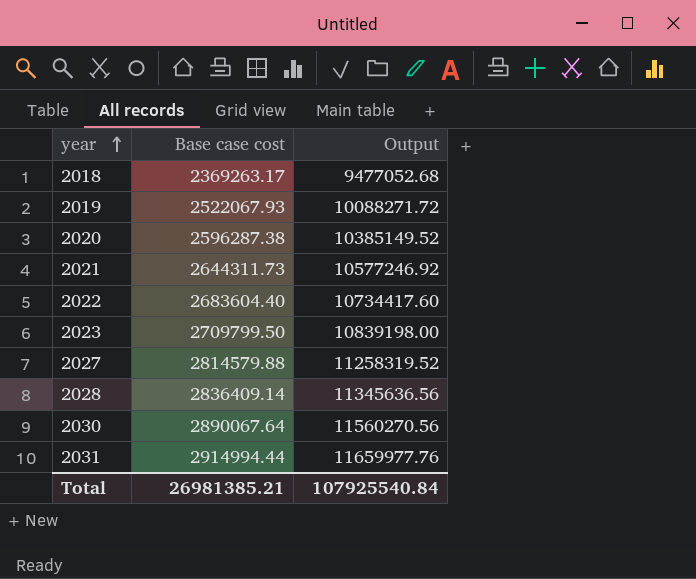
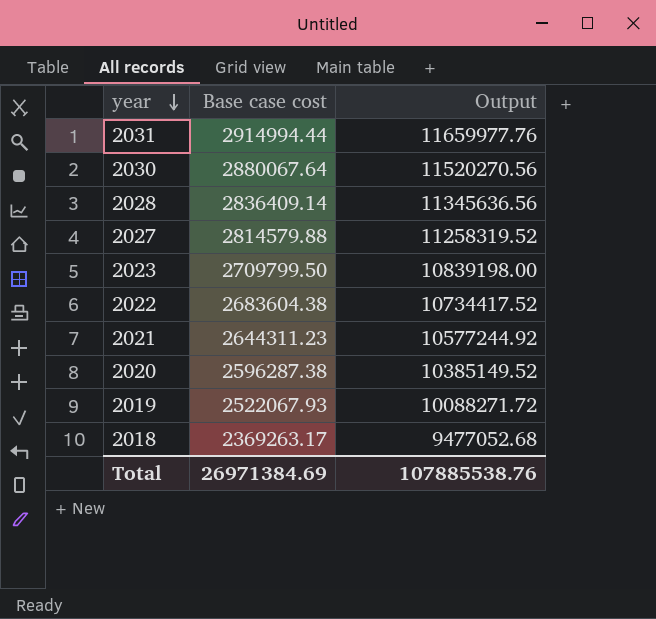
row order: year ascending -> year descending
2030 | Base case cost: 2890067.64 -> 2880067.64
2030 | Output: 11560270.56 -> 11520270.56
2022 | Base case cost: 2683604.40 -> 2683604.38
2022 | Output: 10734417.60 -> 10734417.52
2021 | Base case cost: 2644311.73 -> 2644311.23
2021 | Output: 10577246.92 -> 10577244.92
Total | Base case cost: 26981385.21 -> 26971384.69
Total | Output: 107925540.84 -> 107885538.76

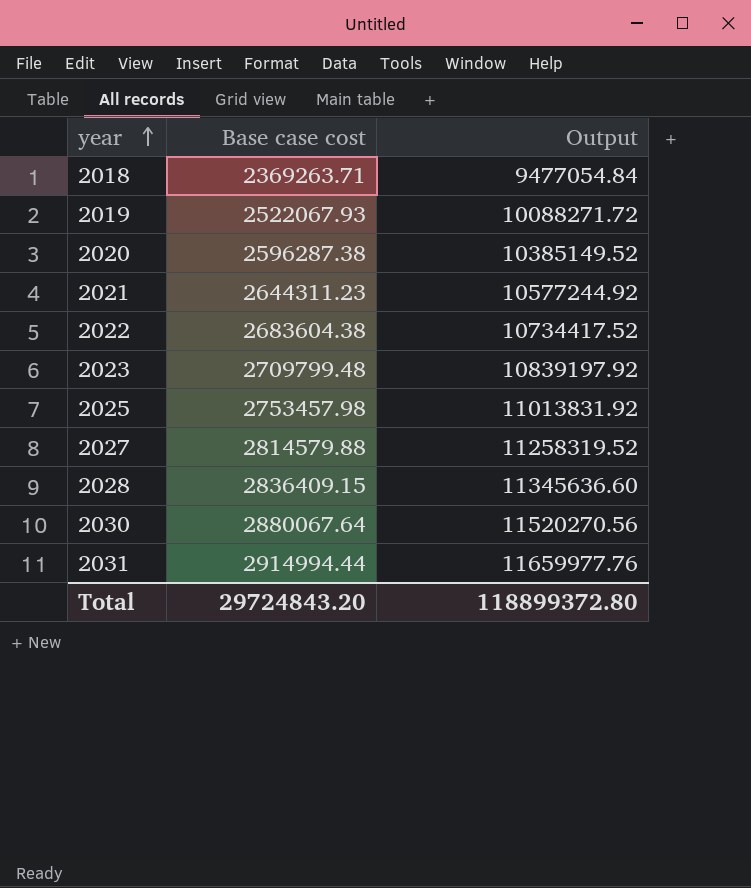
row order: year descending -> year ascending
2018 | Base case cost: 2369263.17 -> 2369263.71
2018 | Output: 9477052.68 -> 9477054.84
2023 | Base case cost: 2709799.50 -> 2709799.48
2023 | Output: 10839198.00 -> 10839197.92
row 2025: none -> 2753457.98 | 11013831.92
2028 | Base case cost: 2836409.14 -> 2836409.15
2028 | Output: 11345636.56 -> 11345636.60
Total | Base case cost: 26971384.69 -> 29724843.20
Total | Output: 107885538.76 -> 118899372.80

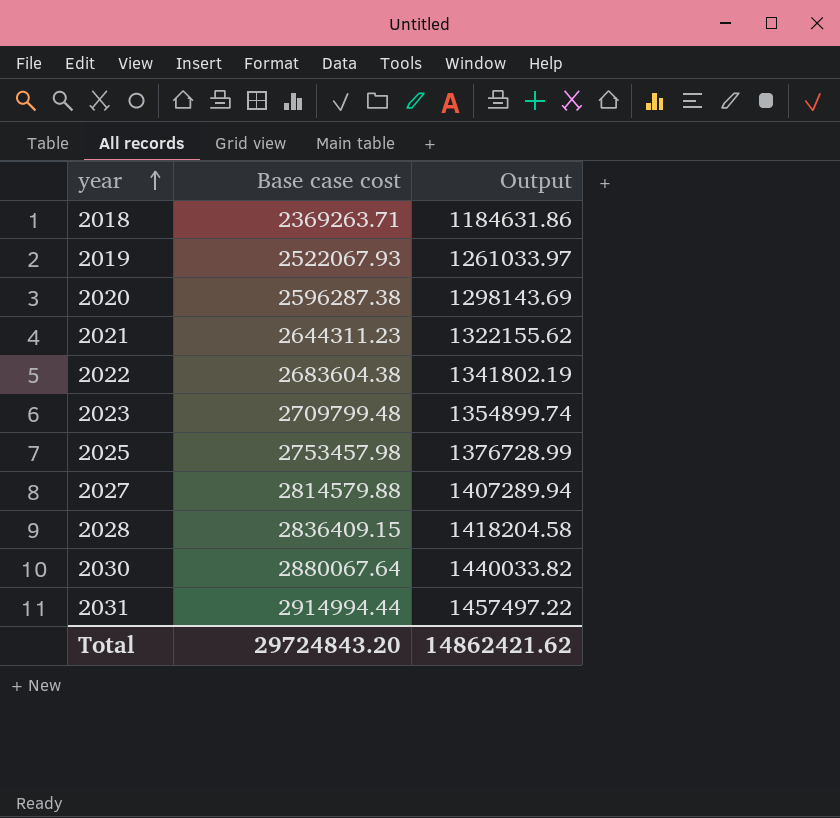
column Output | formula: [Base case cost] * 4 -> [Base case cost] * 0.5
Total | Output: 118899372.80 -> 14862421.62

